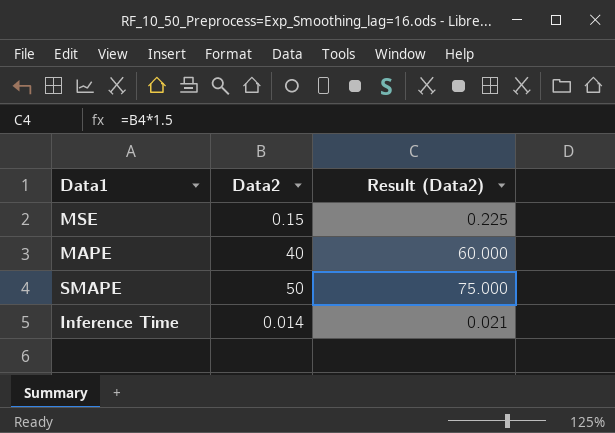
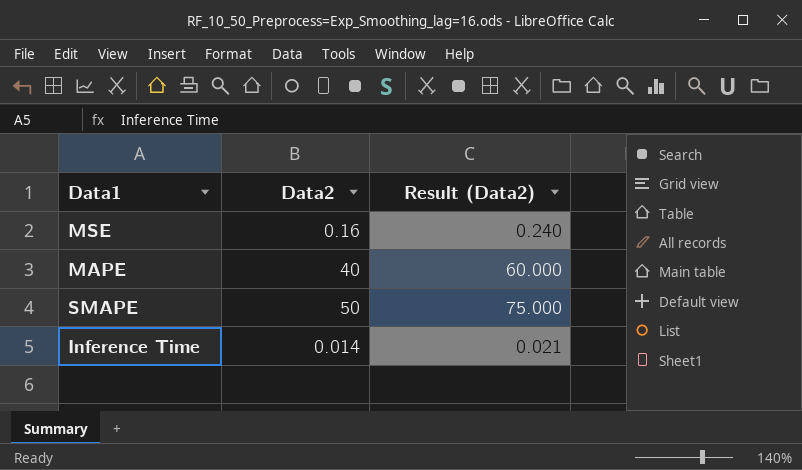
MSE | Data2: 0.15 -> 0.16
MSE | Result (Data2): 0.225 -> 0.240

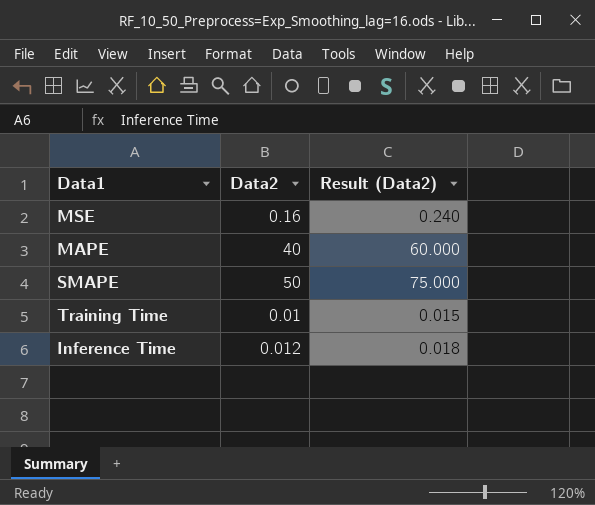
row Training Time: none -> 0.01 | 0.015
Inference Time | Data2: 0.014 -> 0.012
Inference Time | Result (Data2): 0.021 -> 0.018

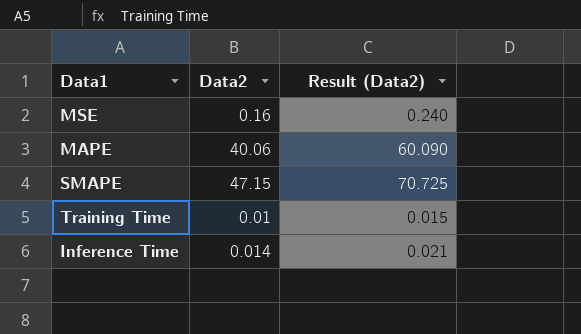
MAPE | Data2: 40 -> 40.06
MAPE | Result (Data2): 60.000 -> 60.090
SMAPE | Data2: 50 -> 47.15
SMAPE | Result (Data2): 75.000 -> 70.725
Inference Time | Data2: 0.012 -> 0.014
Inference Time | Result (Data2): 0.018 -> 0.021

